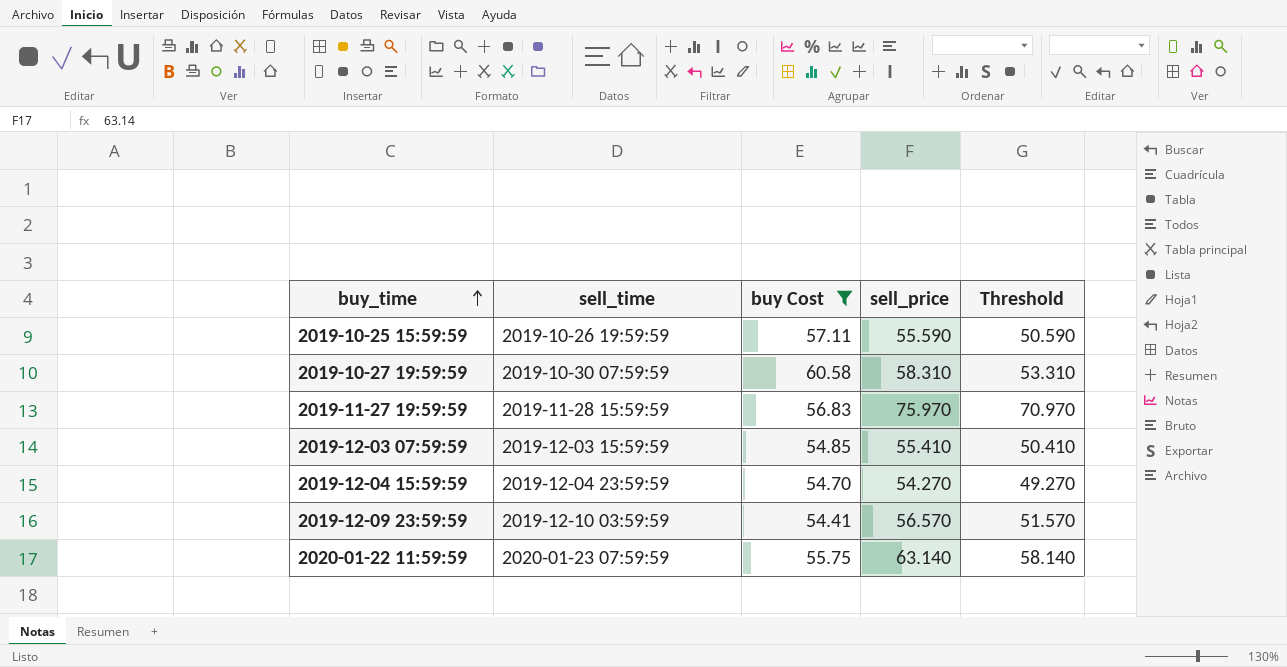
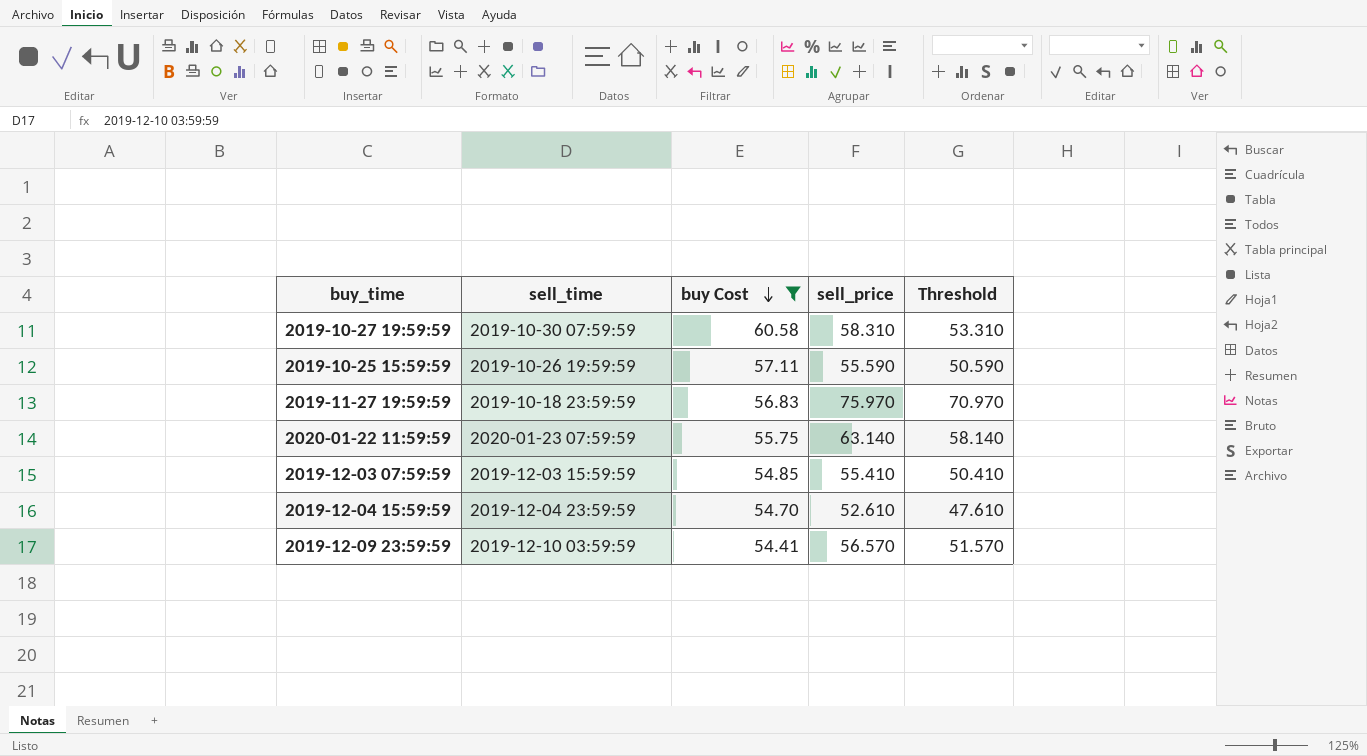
row order: buy_time ascending -> buy Cost descending
2019-11-27 19:59:59 | sell_time: 2019-11-28 15:59:59 -> 2019-10-18 23:59:59
2019-12-04 15:59:59 | sell_price: 54.270 -> 52.610
2019-12-04 15:59:59 | Threshold: 49.270 -> 47.610

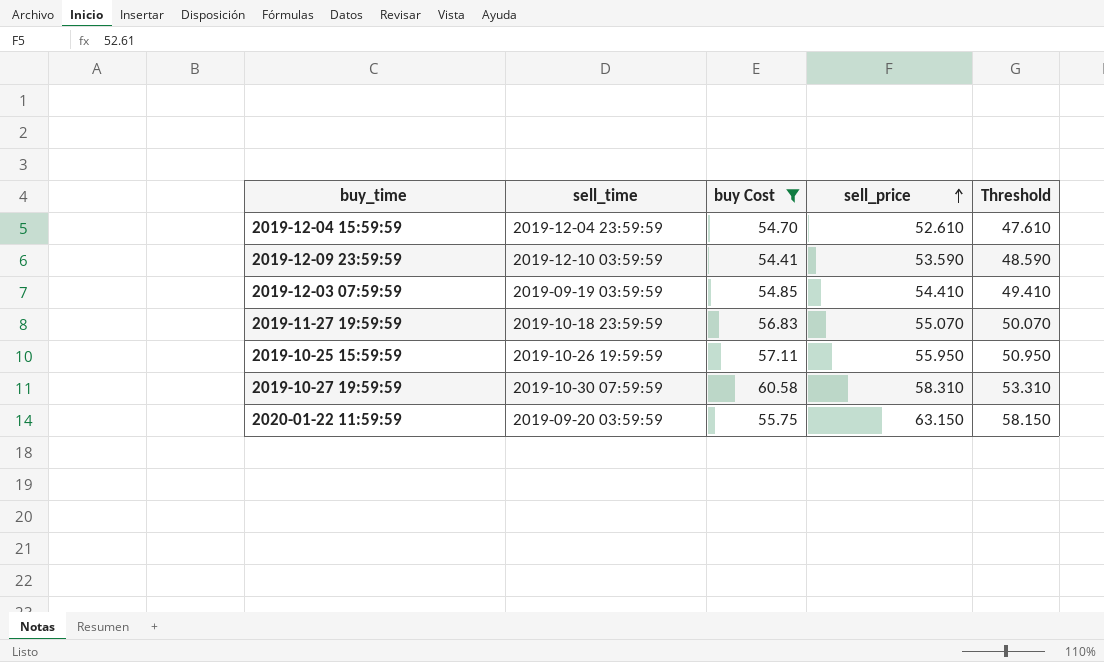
row order: buy Cost descending -> sell_price ascending
2019-12-09 23:59:59 | sell_price: 56.570 -> 53.590
2019-12-09 23:59:59 | Threshold: 51.570 -> 48.590
2019-12-03 07:59:59 | sell_time: 2019-12-03 15:59:59 -> 2019-09-19 03:59:59
2019-12-03 07:59:59 | sell_price: 55.410 -> 54.410
2019-12-03 07:59:59 | Threshold: 50.410 -> 49.410
2019-11-27 19:59:59 | sell_price: 75.970 -> 55.070
2019-11-27 19:59:59 | Threshold: 70.970 -> 50.070
2019-10-25 15:59:59 | sell_price: 55.590 -> 55.950
2019-10-25 15:59:59 | Threshold: 50.590 -> 50.950
2020-01-22 11:59:59 | sell_time: 2020-01-23 07:59:59 -> 2019-09-20 03:59:59
2020-01-22 11:59:59 | sell_price: 63.140 -> 63.150
2020-01-22 11:59:59 | Threshold: 58.140 -> 58.150

